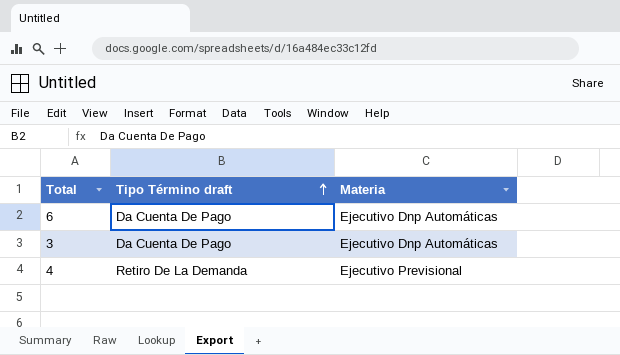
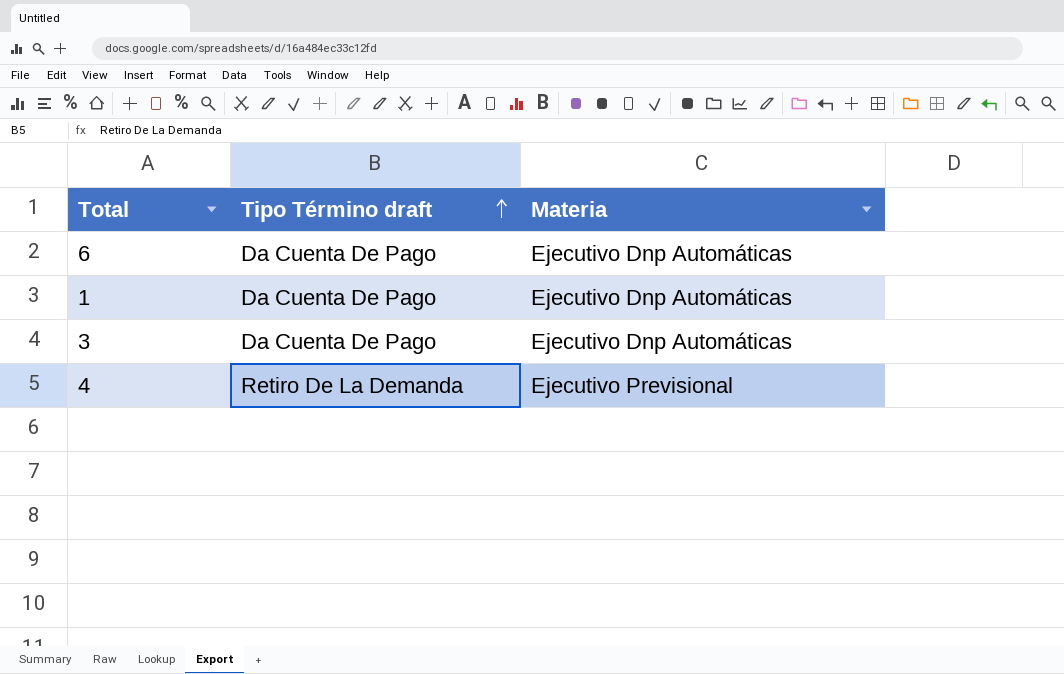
row 1: none -> Da Cuenta De Pago | Ejecutivo Dnp Automáticas

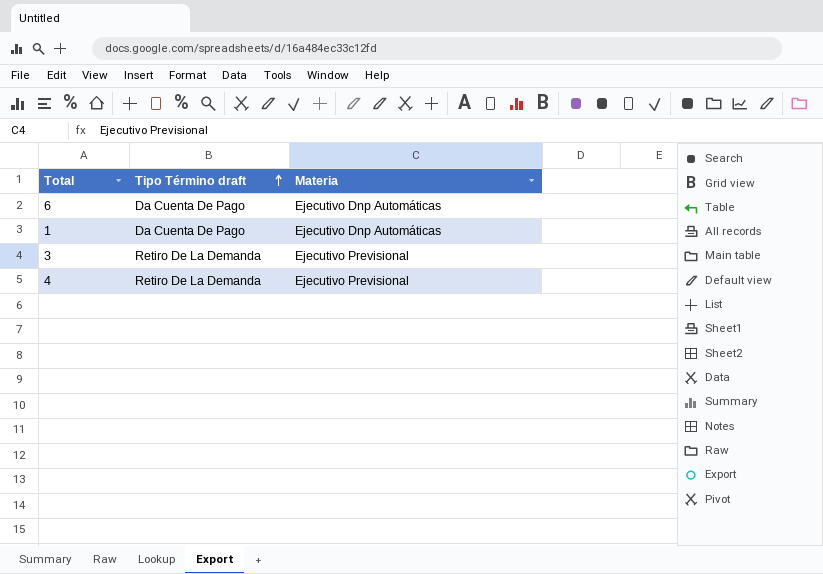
3 | Tipo Término draft: Da Cuenta De Pago -> Retiro De La Demanda
3 | Materia: Ejecutivo Dnp Automáticas -> Ejecutivo Previsional

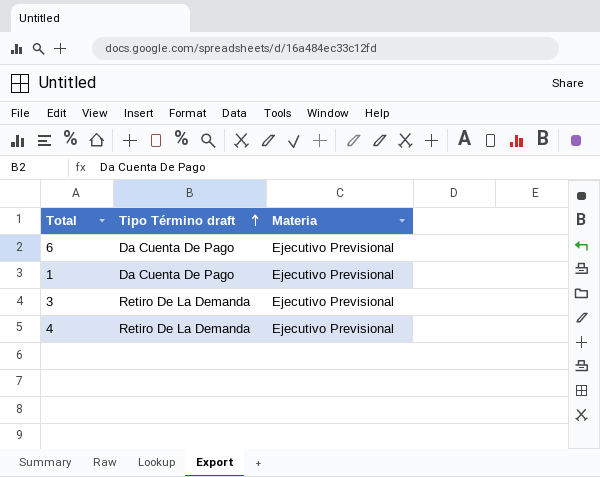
6 | Materia: Ejecutivo Dnp Automáticas -> Ejecutivo Previsional
1 | Materia: Ejecutivo Dnp Automáticas -> Ejecutivo Previsional

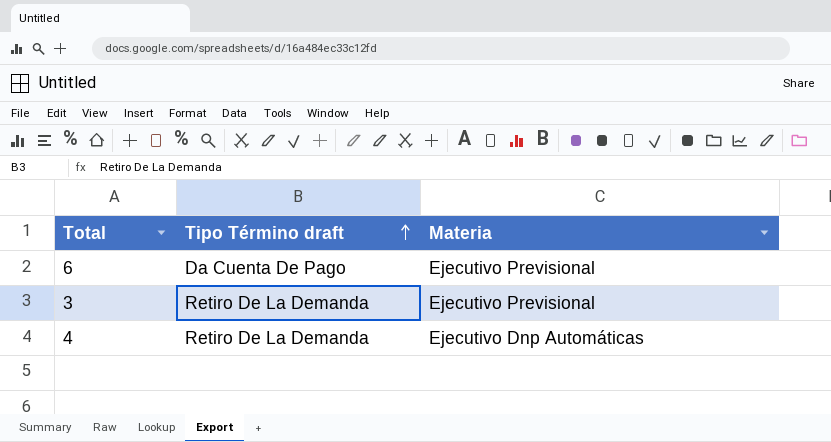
row 1: Da Cuenta De Pago | Ejecutivo Previsional -> none
4 | Materia: Ejecutivo Previsional -> Ejecutivo Dnp Automáticas

